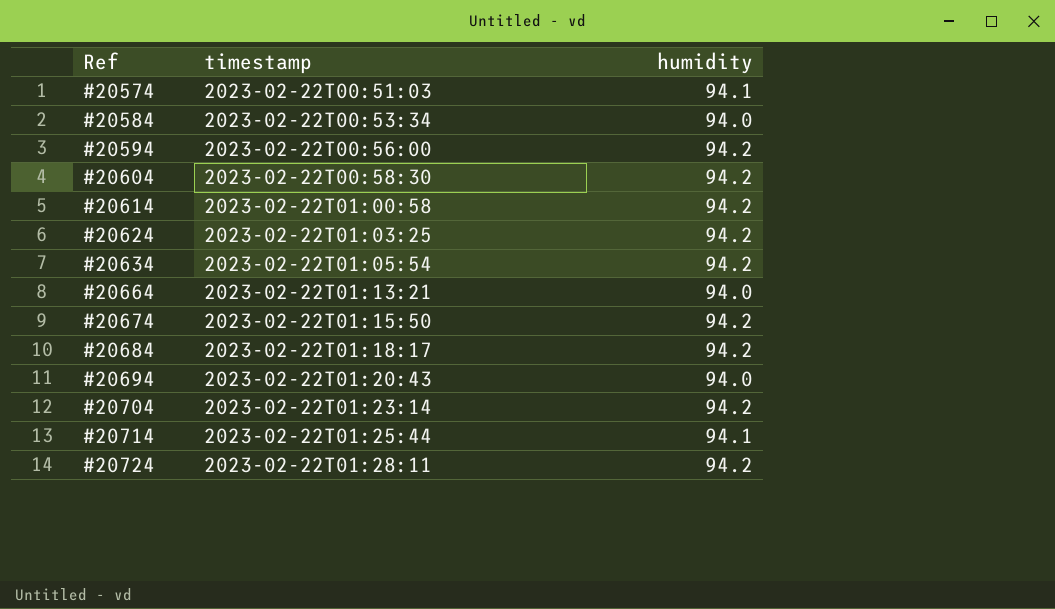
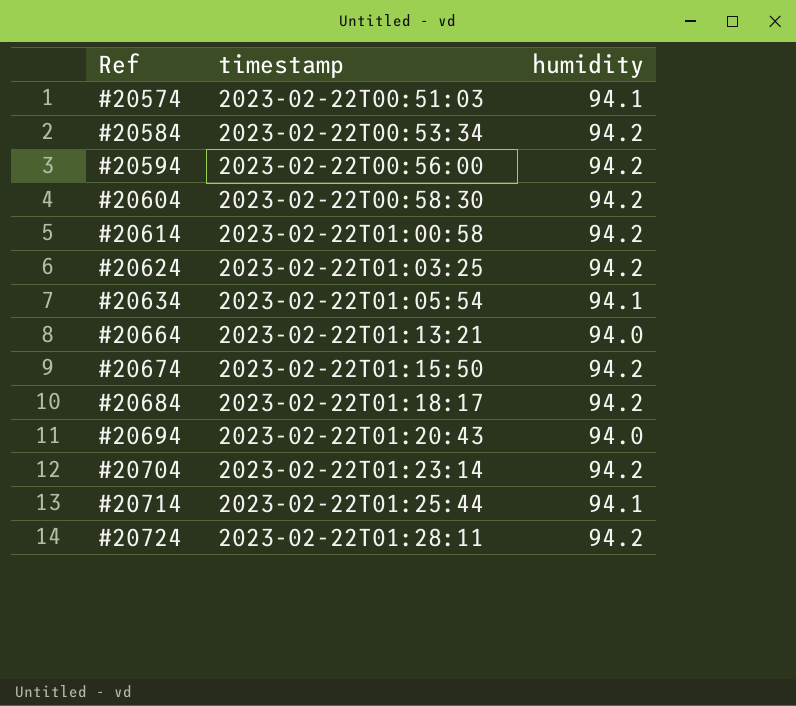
#20584 | humidity: 94.0 -> 94.2
#20634 | humidity: 94.2 -> 94.1

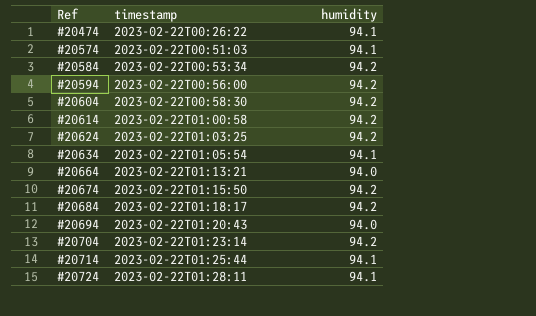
row #20474: none -> 2023-02-22T00:26:22 | 94.1
#20724 | humidity: 94.2 -> 94.1

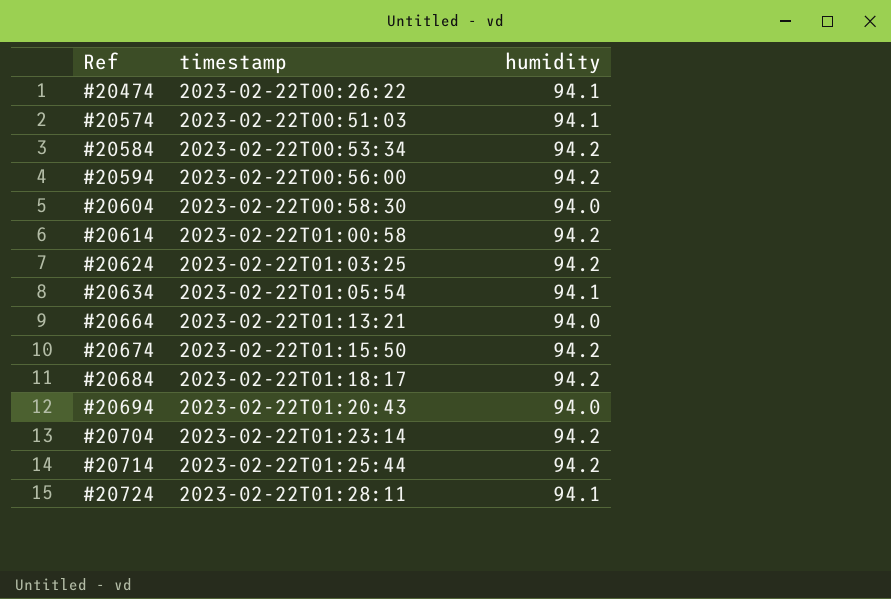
#20604 | humidity: 94.2 -> 94.0
#20714 | humidity: 94.1 -> 94.2

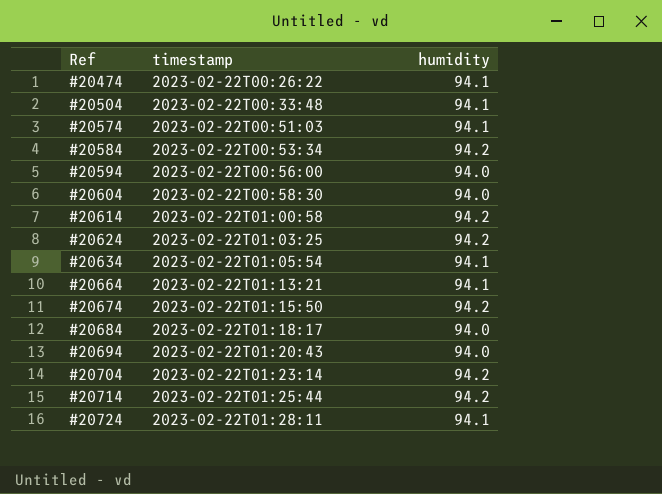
row #20504: none -> 2023-02-22T00:33:48 | 94.1
#20594 | humidity: 94.2 -> 94.0
#20664 | humidity: 94.0 -> 94.1
#20684 | humidity: 94.2 -> 94.0

